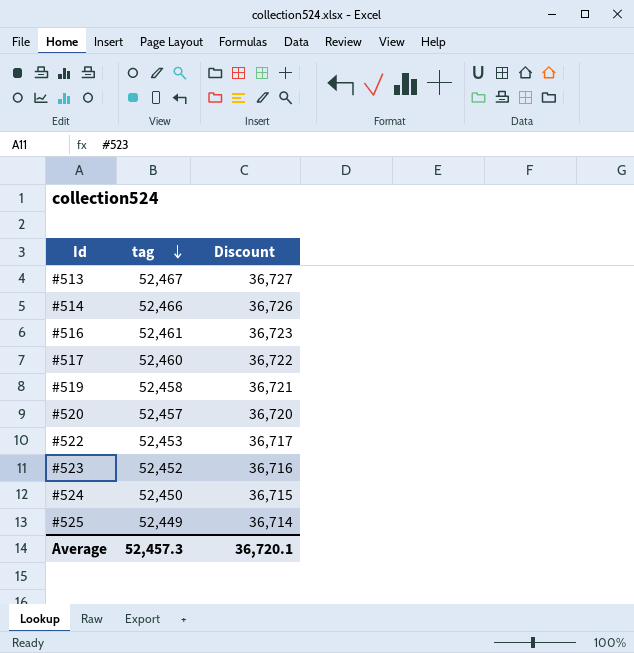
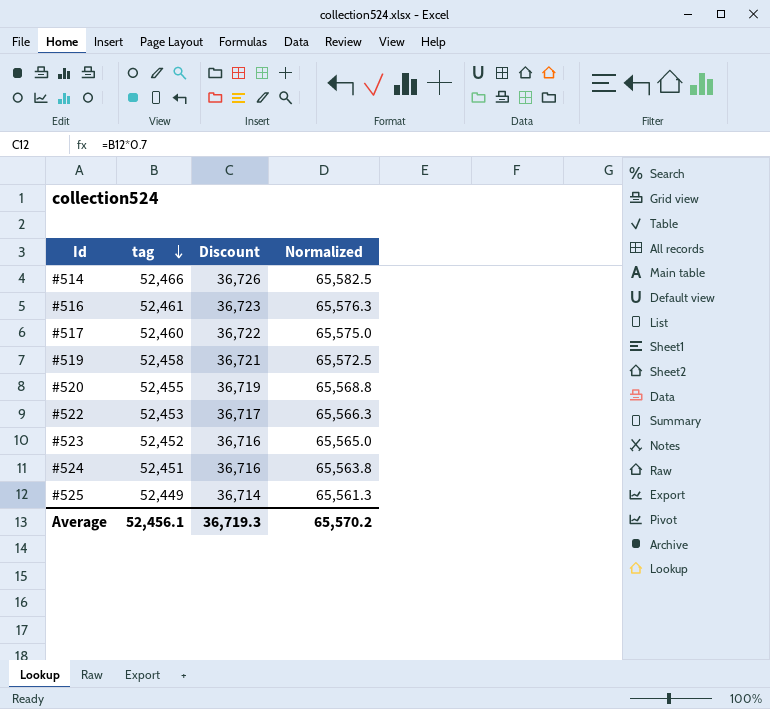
column Normalized | formula: none -> [tag] * 1.25
row #513: 52,467 | 36,727 -> none
#520 | tag: 52,457 -> 52,455
#520 | Discount: 36,720 -> 36,719
#524 | tag: 52,450 -> 52,451
#524 | Discount: 36,715 -> 36,716
Average | tag: 52,457.3 -> 52,456.1
Average | Discount: 36,720.1 -> 36,719.3

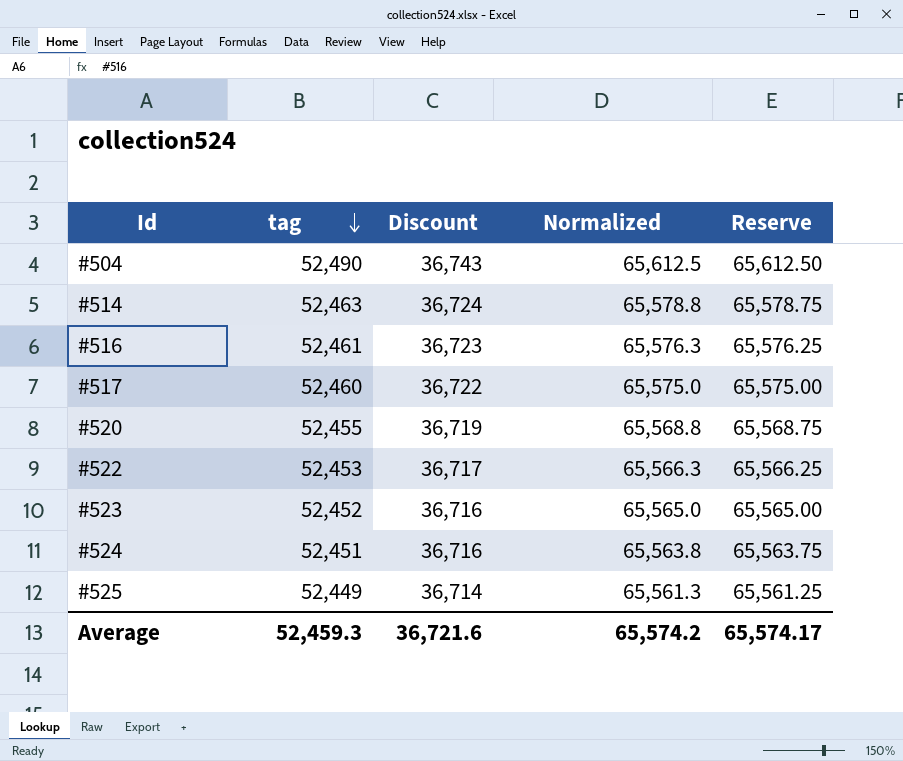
column Reserve | formula: none -> [tag] * 1.25
row #519: 52,458 | 36,721 | 65,572.5 -> none
row #504: none -> 52,490 | 36,743 | 65,612.5 | 65,612.50
#514 | tag: 52,466 -> 52,463
#514 | Discount: 36,726 -> 36,724
#514 | Normalized: 65,582.5 -> 65,578.8
Average | tag: 52,456.1 -> 52,459.3
Average | Discount: 36,719.3 -> 36,721.6
Average | Normalized: 65,570.2 -> 65,574.2

